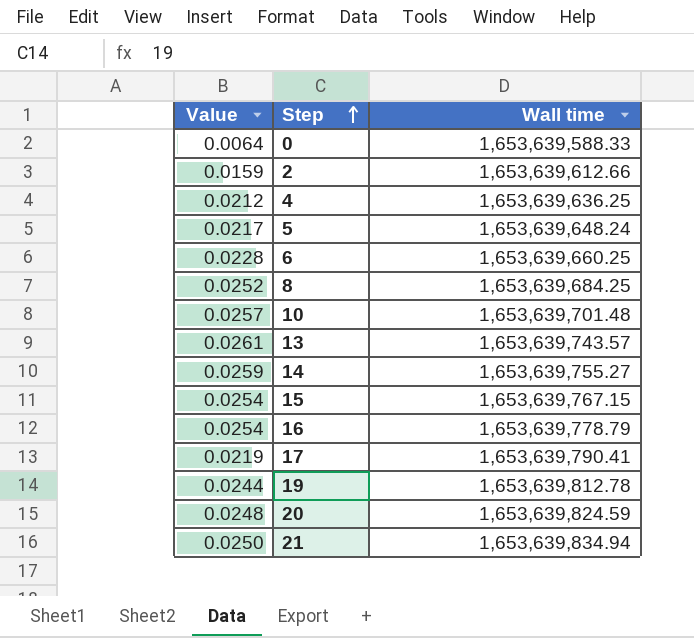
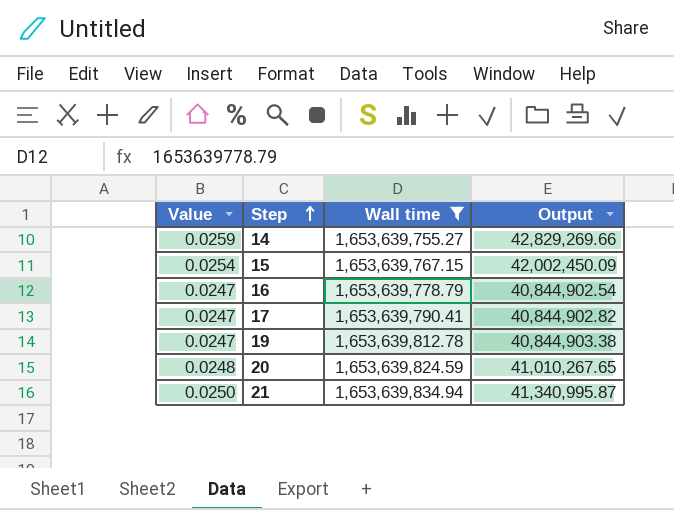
filter: none -> Wall time >= 1,653,639,755.27
column Output | formula: none -> [Value] * [Wall time]
16 | Value: 0.0254 -> 0.0247
17 | Value: 0.0219 -> 0.0247
19 | Value: 0.0244 -> 0.0247

